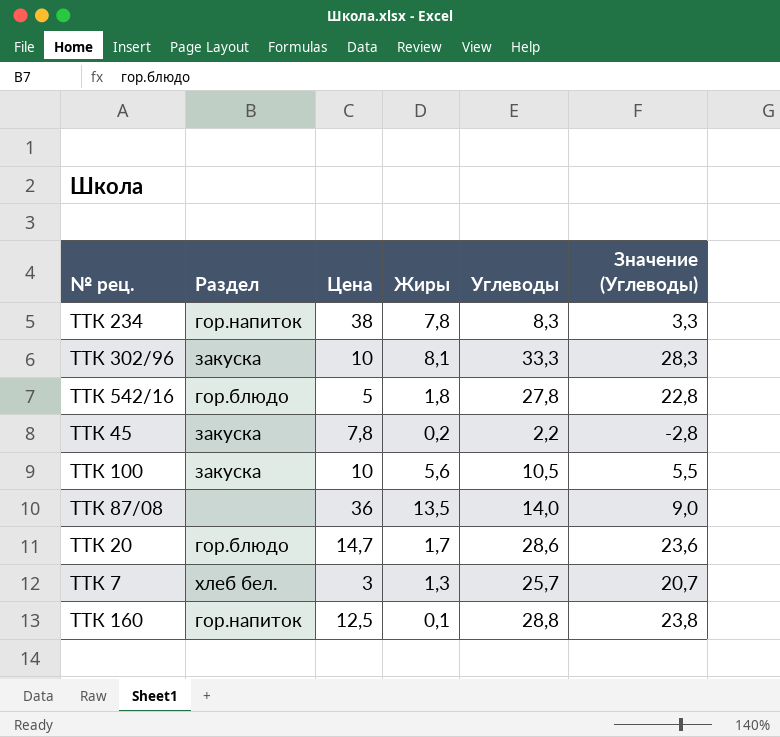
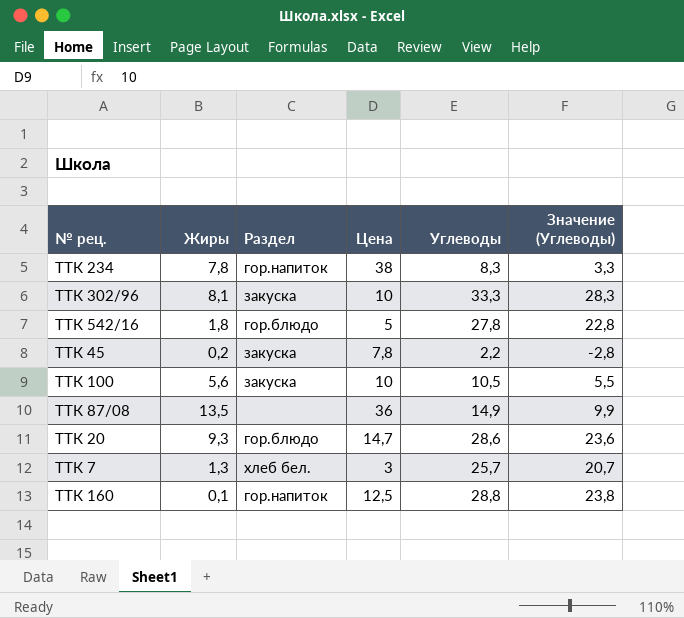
column Жиры | position: 4 -> 2
ТТК 87/08 | Углеводы: 14,0 -> 14,9
ТТК 87/08 | Значение (Углеводы): 9,0 -> 9,9
ТТК 20 | Жиры: 1,7 -> 9,3

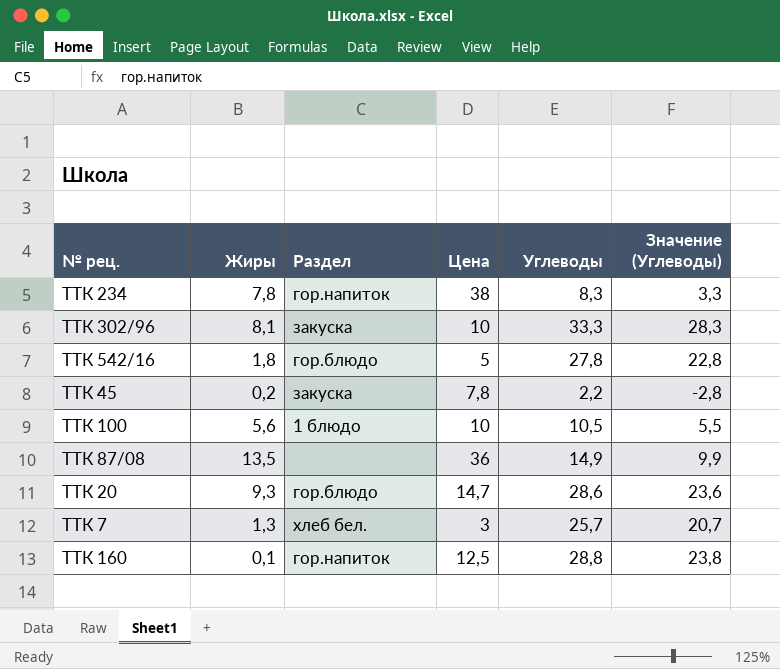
ТТК 100 | Раздел: закуска -> 1 блюдо

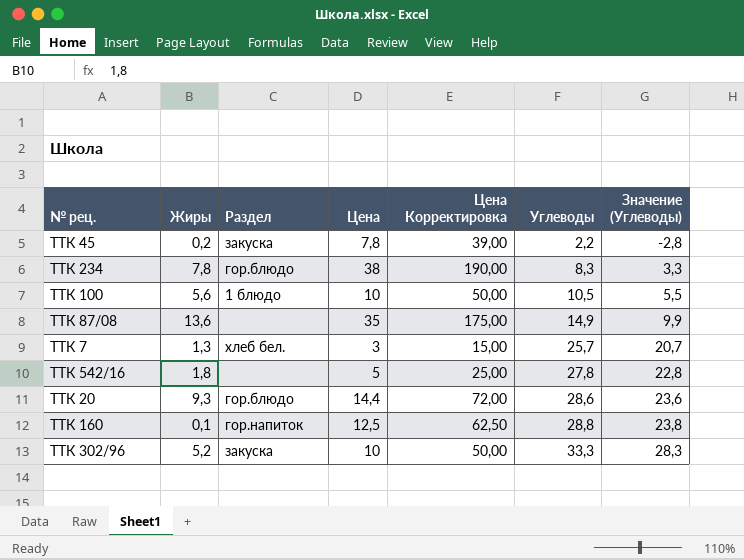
row order: none -> Углеводы ascending
column Цена Корректировка | formula: none -> [Цена] * 5
ТТК 234 | Раздел: гор.напиток -> гор.блюдо
ТТК 87/08 | Жиры: 13,5 -> 13,6
ТТК 87/08 | Цена: 36 -> 35
ТТК 542/16 | Раздел: гор.блюдо -> none
ТТК 20 | Цена: 14,7 -> 14,4
ТТК 302/96 | Жиры: 8,1 -> 5,2

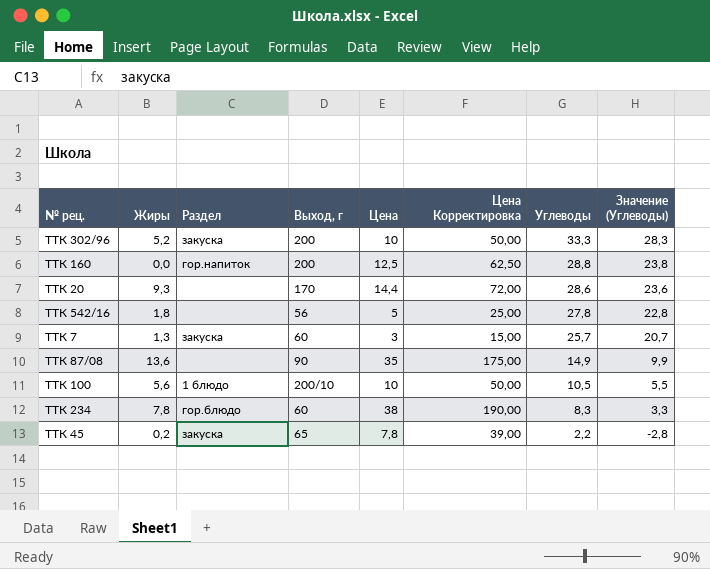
row order: Углеводы ascending -> Углеводы descending
column Выход, г | position: none -> 4
ТТК 160 | Жиры: 0,1 -> 0,0
ТТК 20 | Раздел: гор.блюдо -> none
ТТК 7 | Раздел: хлеб бел. -> закуска

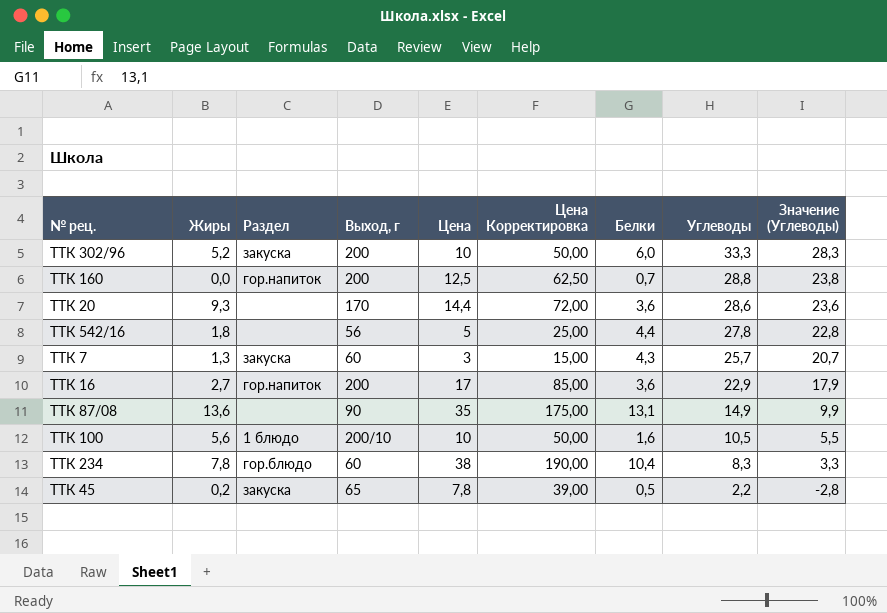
column Белки | position: none -> 7
row ТТК 16: none -> 2,7 | гор.напиток | 200 | 17 | 85,00 | 3,6 | 22,9 | 17,9

